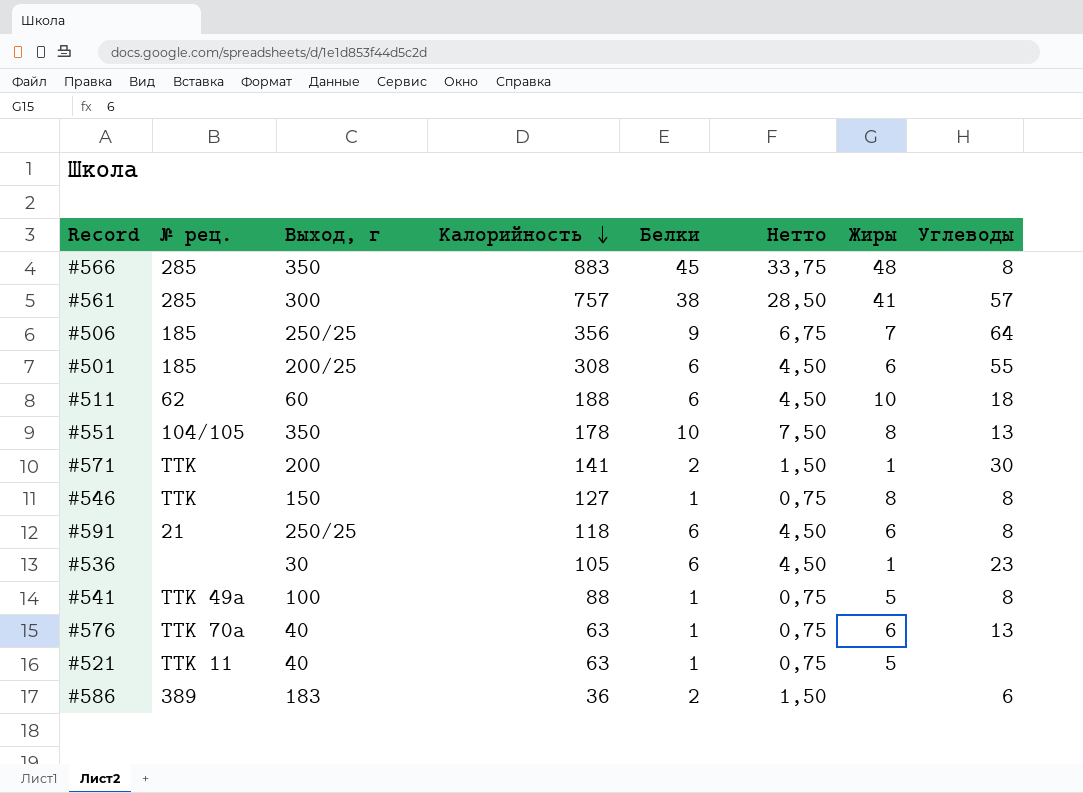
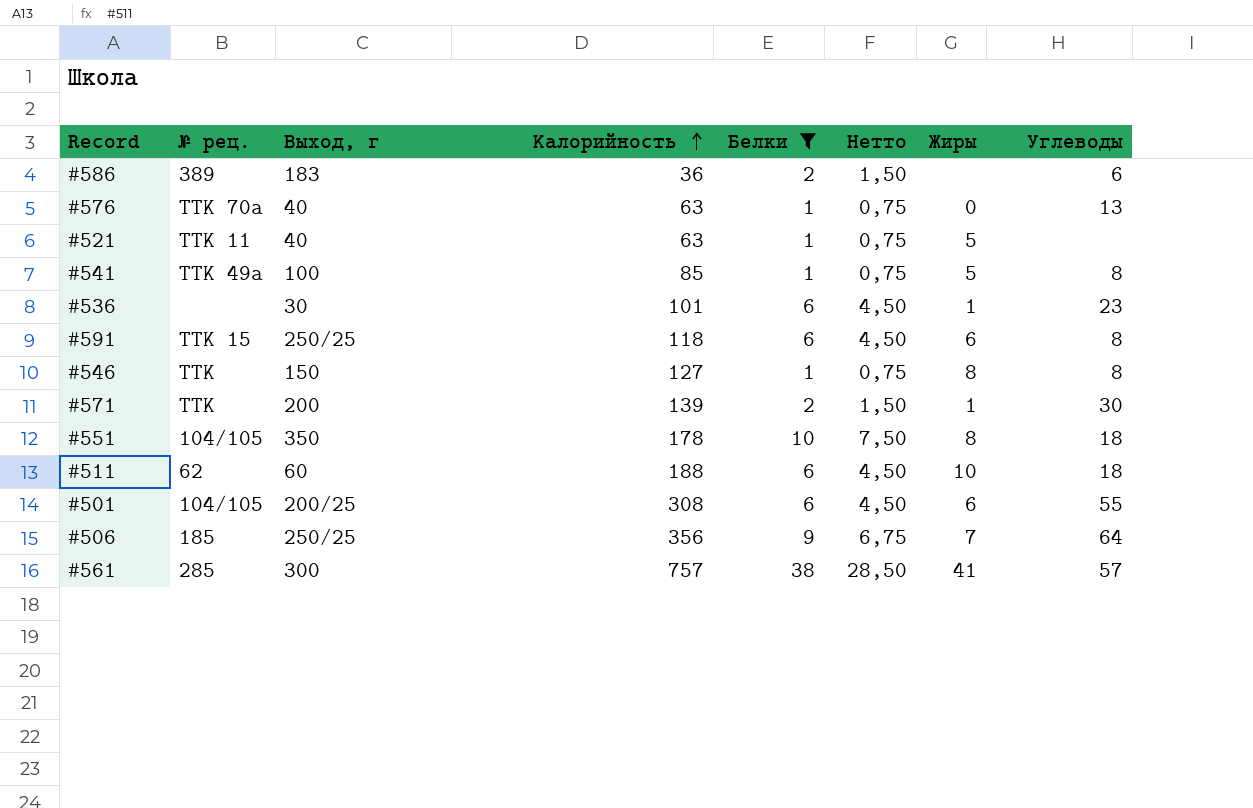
filter: none -> Белки != 45
row order: Калорийность descending -> Калорийность ascending
#576 | Жиры: 6 -> 0
#541 | Калорийность: 88 -> 85
#536 | Калорийность: 105 -> 101
#591 | № рец.: 21 -> ТТК 15
#571 | Калорийность: 141 -> 139
#551 | Углеводы: 13 -> 18
#501 | № рец.: 185 -> 104/105

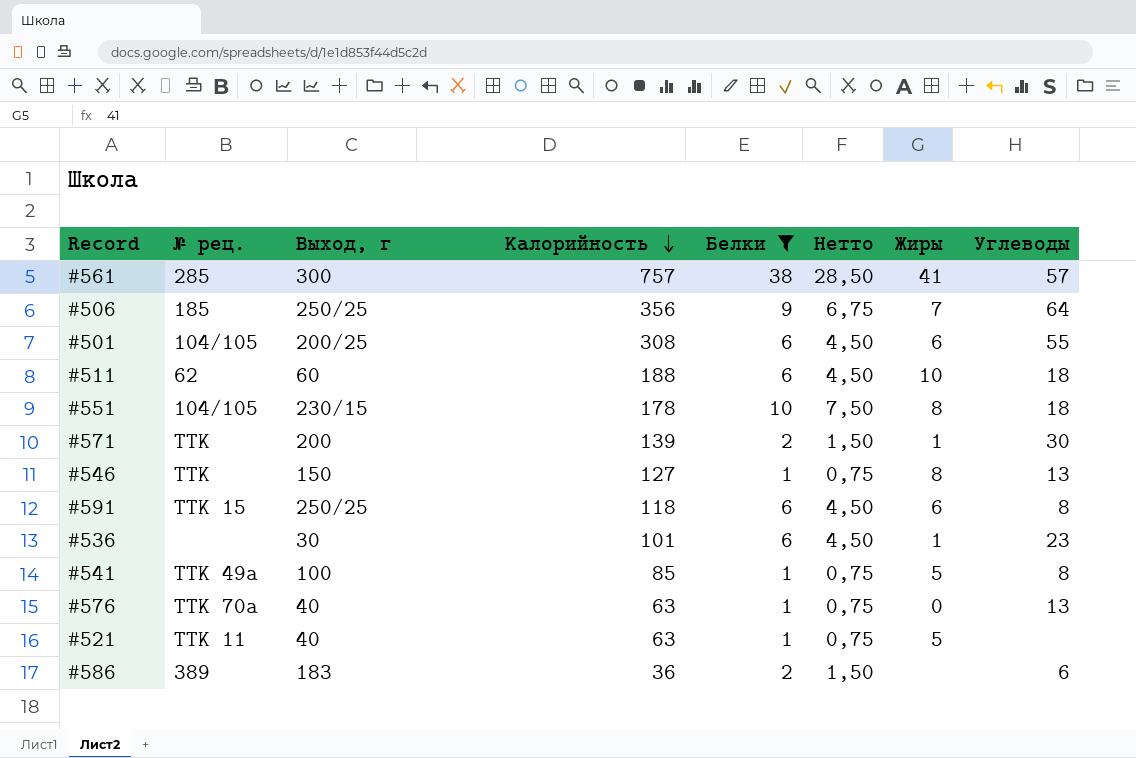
row order: Калорийность ascending -> Калорийность descending
#551 | Выход, г: 350 -> 230/15
#546 | Углеводы: 8 -> 13

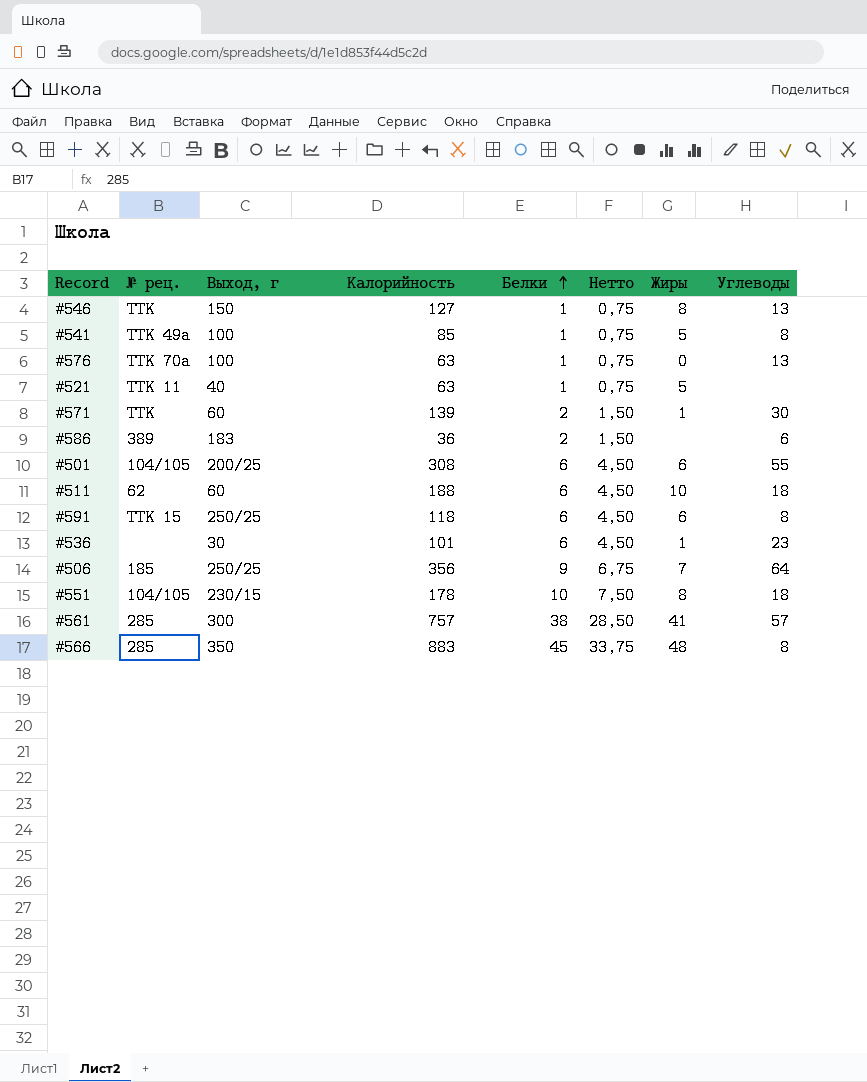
filter: Белки != 45 -> none
row order: Калорийность descending -> Белки ascending
#576 | Выход, г: 40 -> 100
#571 | Выход, г: 200 -> 60

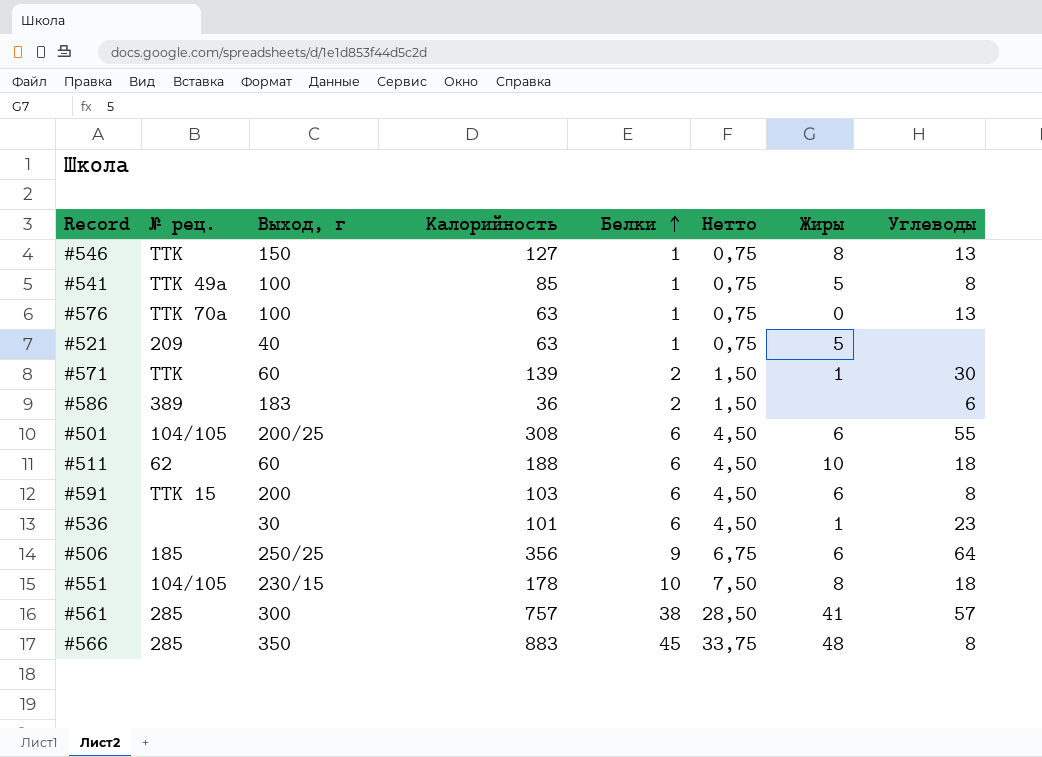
#521 | № рец.: ТТК 11 -> 209
#591 | Выход, г: 250/25 -> 200
#591 | Калорийность: 118 -> 103
#506 | Жиры: 7 -> 6

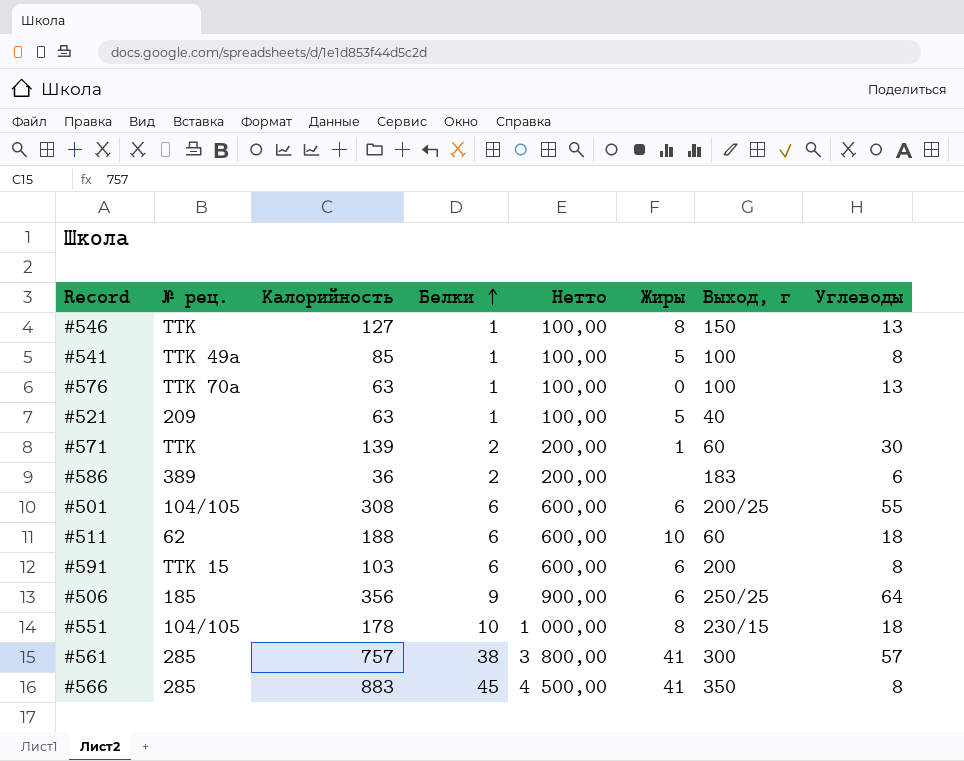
column Нетто | formula: [Белки] * 0,75 -> [Белки] * 100
column Выход, г | position: 3 -> 7
row #536: none | 30 | 101 | 6 | 4,50 | 1 | 23 -> none
#566 | Жиры: 48 -> 41

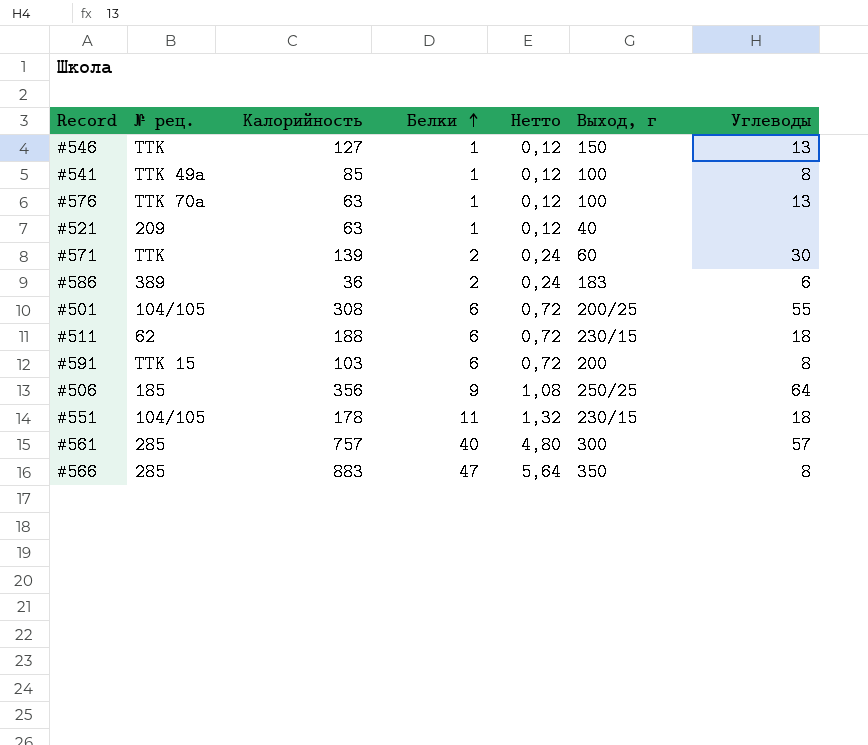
column Жиры | position: 6 -> none
column Нетто | formula: [Белки] * 100 -> [Белки] * 0,12
#511 | Выход, г: 60 -> 230/15
#551 | Белки: 10 -> 11
#561 | Белки: 38 -> 40
#566 | Белки: 45 -> 47

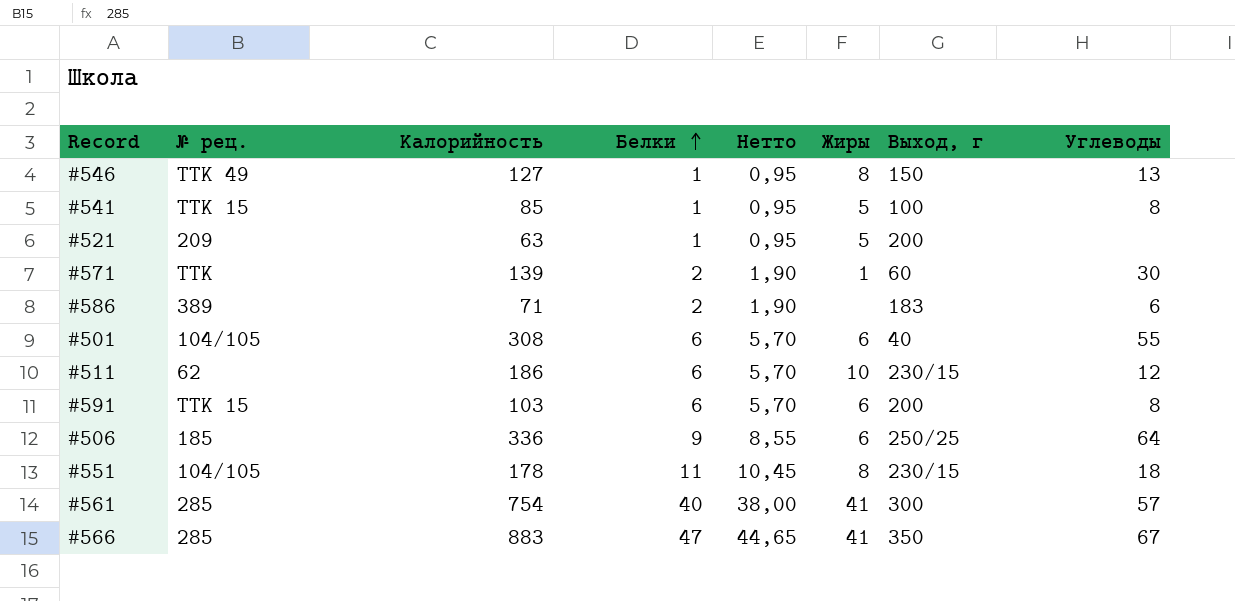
column Нетто | formula: [Белки] * 0,12 -> [Белки] * 0,95
column Жиры | position: none -> 6
row #576: ТТК 70а | 63 | 1 | 0,12 | 100 | 13 -> none
#546 | № рец.: ТТК -> ТТК 49
#541 | № рец.: ТТК 49а -> ТТК 15
#521 | Выход, г: 40 -> 200
#586 | Калорийность: 36 -> 71
#501 | Выход, г: 200/25 -> 40
#511 | Калорийность: 188 -> 186
#511 | Углеводы: 18 -> 12
#506 | Калорийность: 356 -> 336
#561 | Калорийность: 757 -> 754
#566 | Углеводы: 8 -> 67

